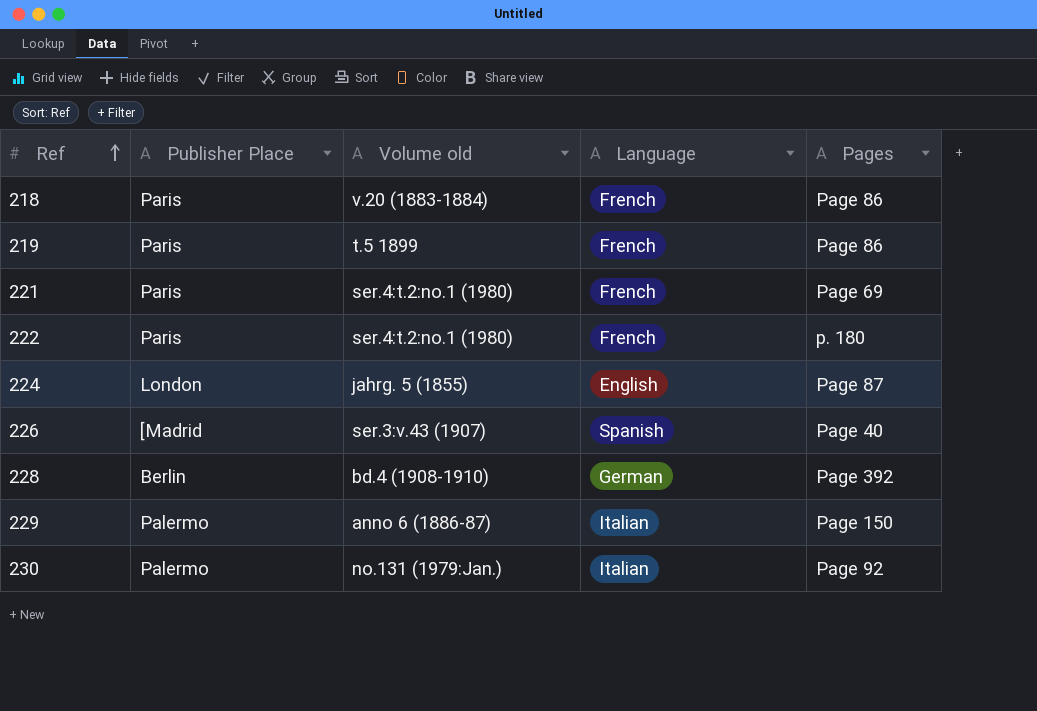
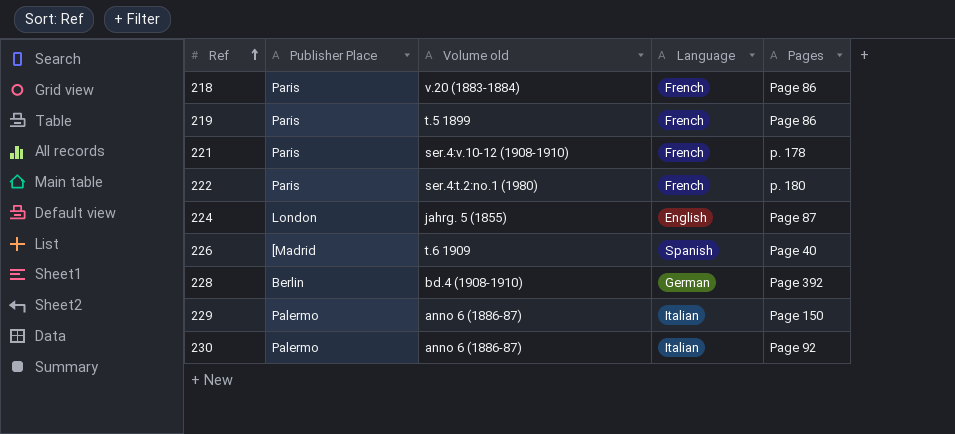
221 | Volume old: ser.4:t.2:no.1 (1980) -> ser.4:v.10-12 (1908-1910)
221 | Pages: Page 69 -> p. 178
226 | Volume old: ser.3:v.43 (1907) -> t.6 1909
230 | Volume old: no.131 (1979:Jan.) -> anno 6 (1886-87)

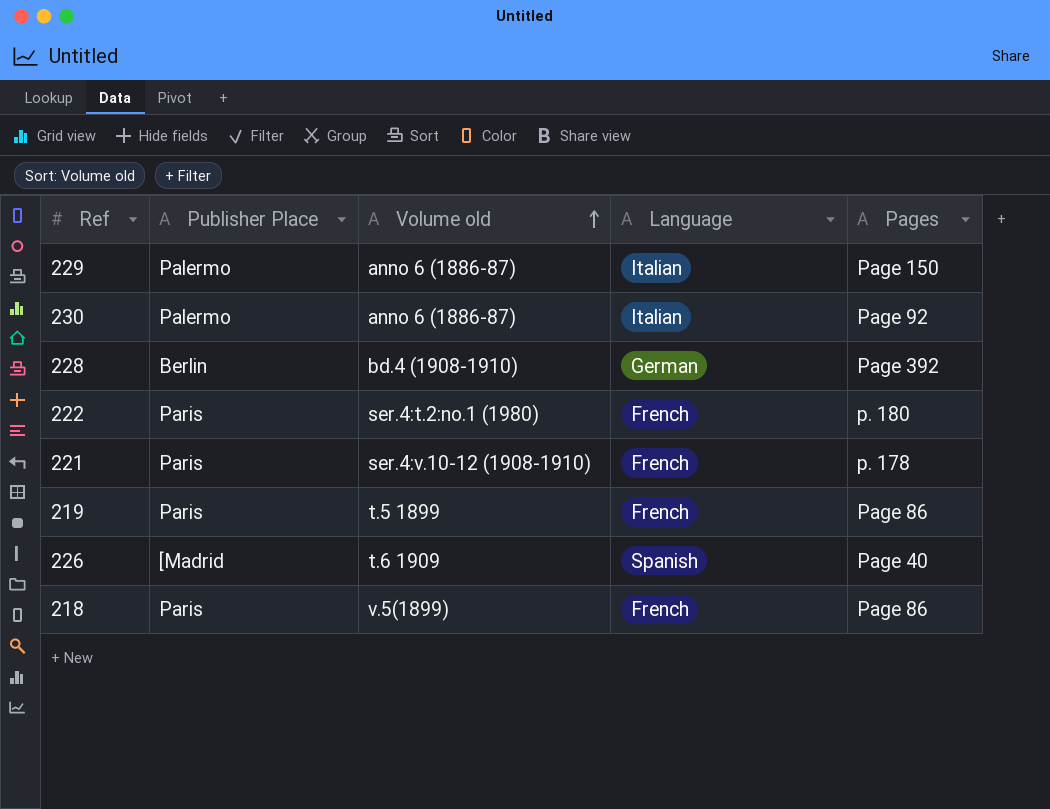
row order: Ref ascending -> Volume old ascending
row 224: London | jahrg. 5 (1855) | English | Page 87 -> none
218 | Volume old: v.20 (1883-1884) -> v.5(1899)

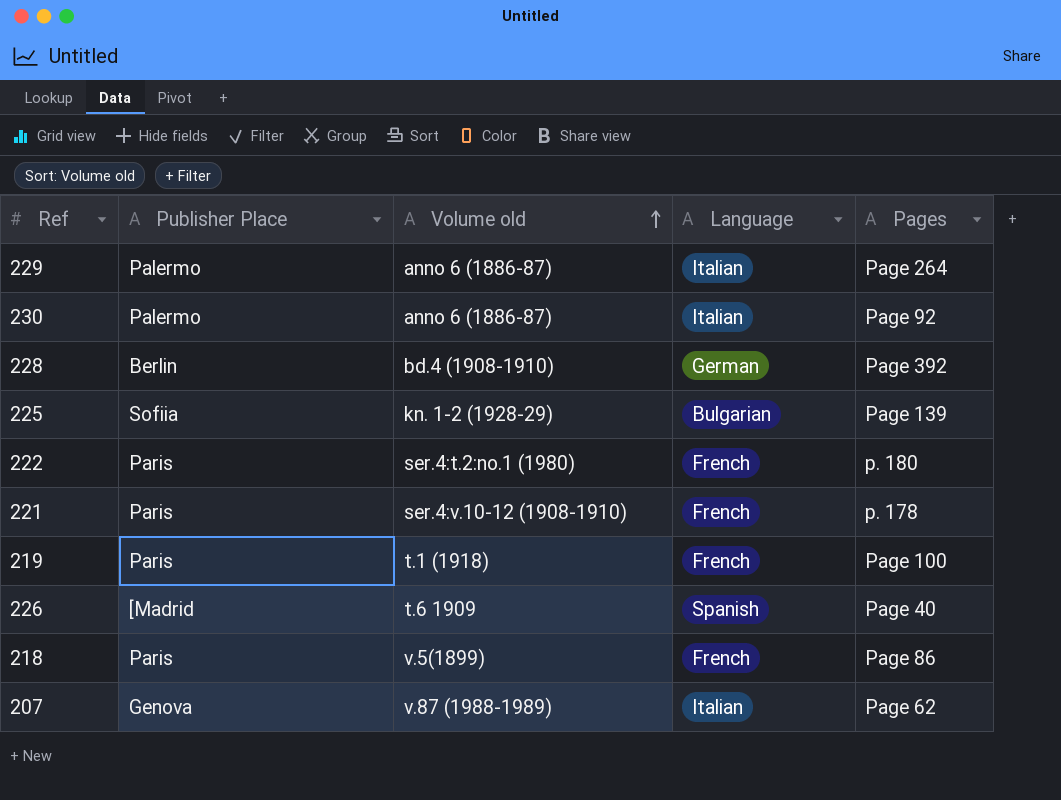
229 | Pages: Page 150 -> Page 264
row 225: none -> Sofiia | kn. 1-2 (1928-29) | Bulgarian | Page 139
219 | Volume old: t.5 1899 -> t.1 (1918)
219 | Pages: Page 86 -> Page 100
row 207: none -> Genova | v.87 (1988-1989) | Italian | Page 62

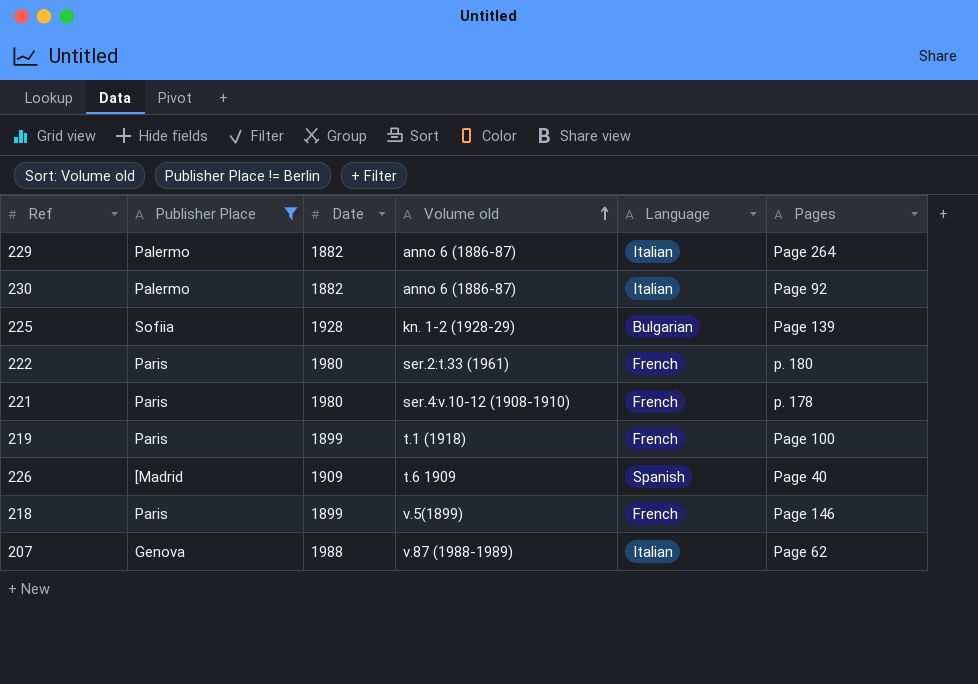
filter: none -> Publisher Place != Berlin
column Date | position: none -> 3
222 | Volume old: ser.4:t.2:no.1 (1980) -> ser.2:t.33 (1961)
218 | Pages: Page 86 -> Page 146

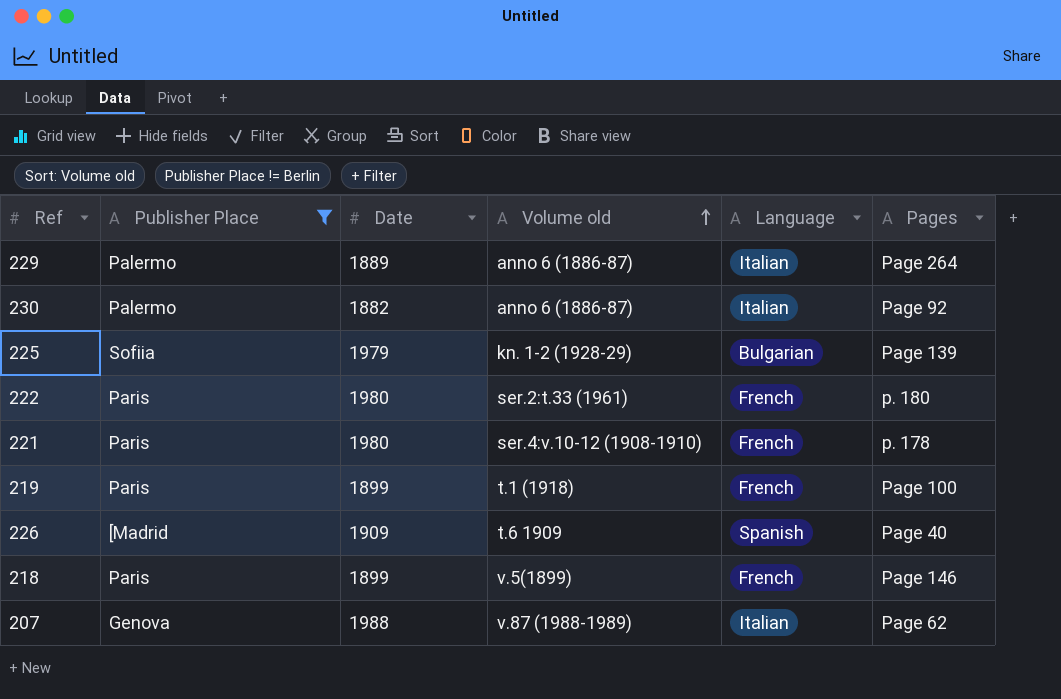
229 | Date: 1882 -> 1889
225 | Date: 1928 -> 1979

